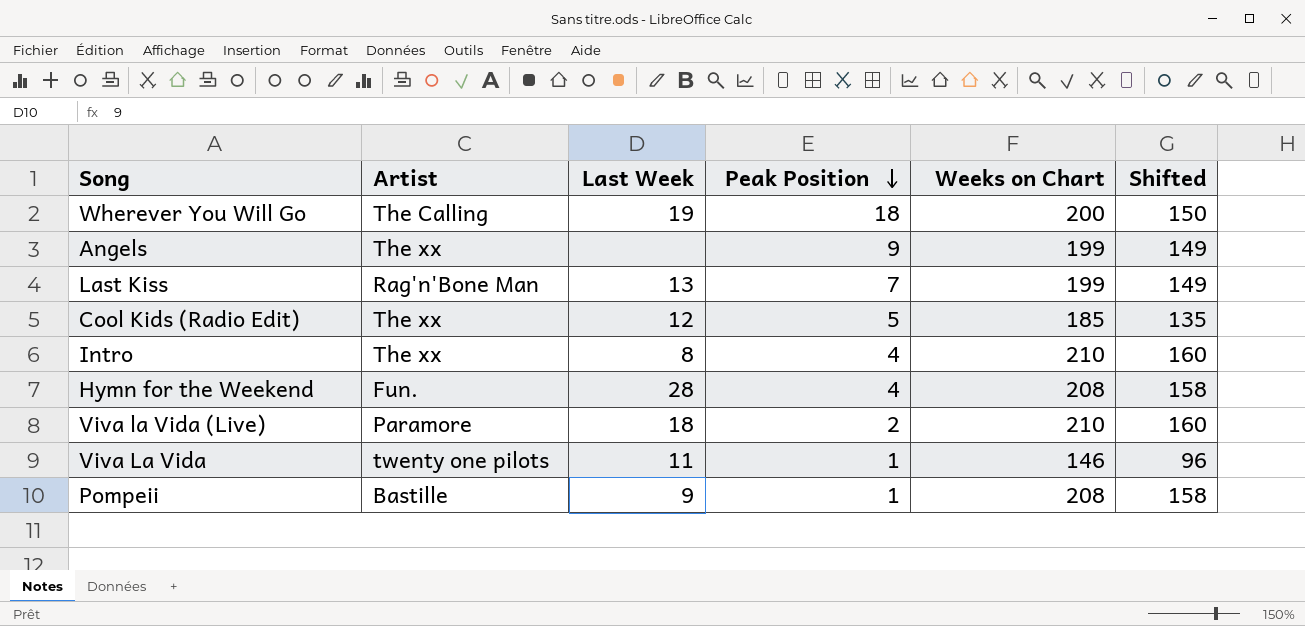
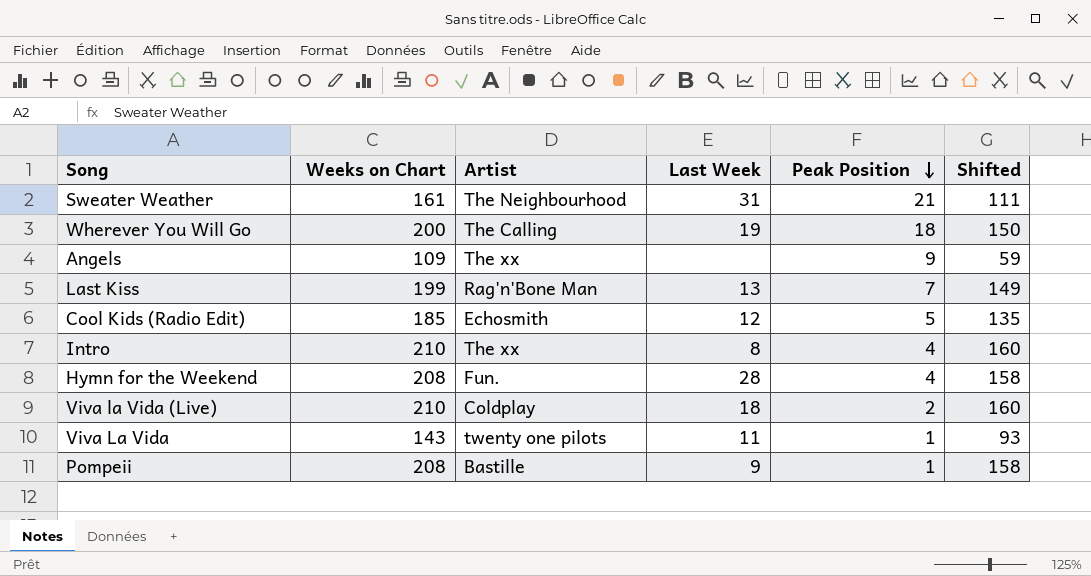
column Weeks on Chart | position: 5 -> 2
row Sweater Weather: none -> 161 | The Neighbourhood | 31 | 21 | 111
Angels | Weeks on Chart: 199 -> 109
Angels | Shifted: 149 -> 59
Cool Kids (Radio Edit) | Artist: The xx -> Echosmith
Viva la Vida (Live) | Artist: Paramore -> Coldplay
Viva La Vida | Weeks on Chart: 146 -> 143
Viva La Vida | Shifted: 96 -> 93

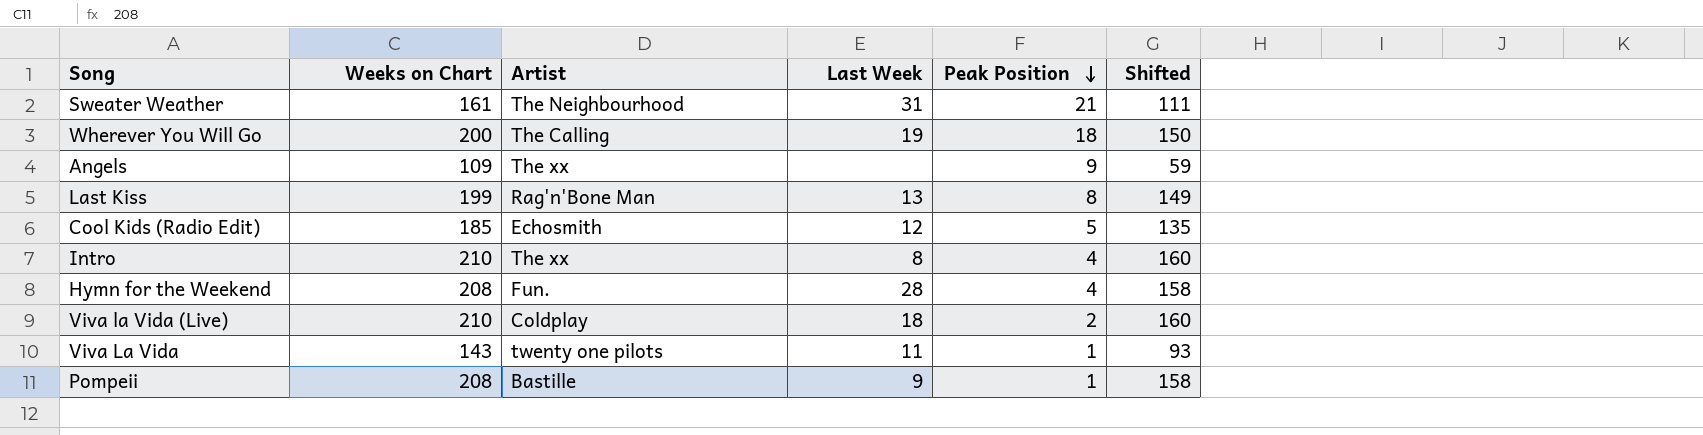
Last Kiss | Peak Position: 7 -> 8

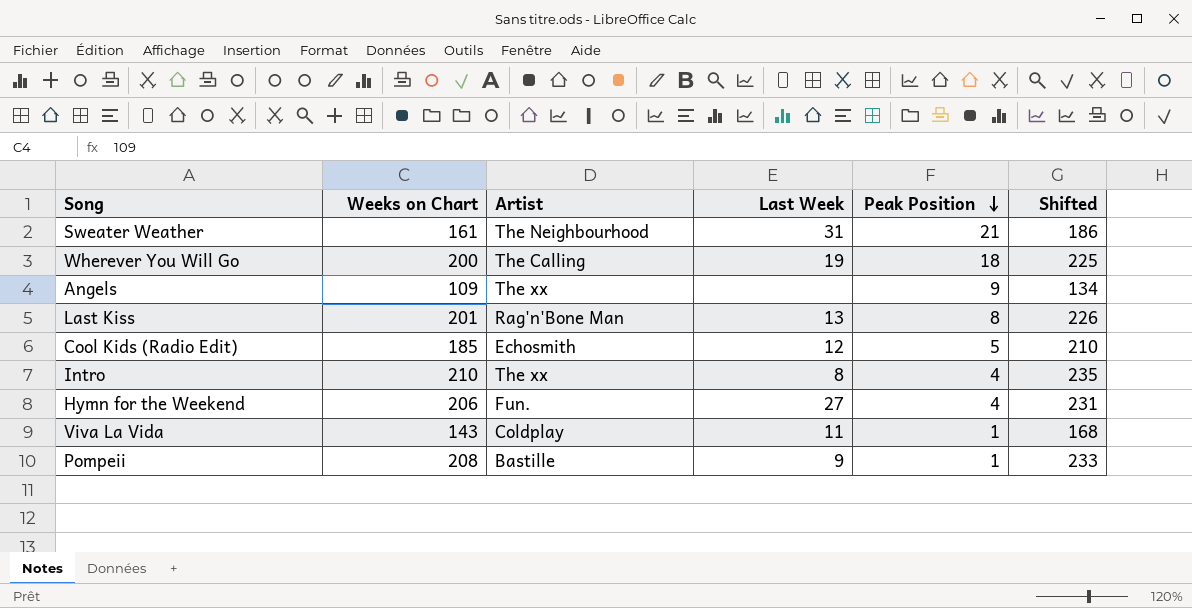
column Shifted | formula: [Weeks on Chart] - 50 -> [Weeks on Chart] + 25
row Viva la Vida (Live): 210 | Coldplay | 18 | 2 | 160 -> none
Last Kiss | Weeks on Chart: 199 -> 201
Hymn for the Weekend | Weeks on Chart: 208 -> 206
Hymn for the Weekend | Last Week: 28 -> 27
Viva La Vida | Artist: twenty one pilots -> Coldplay

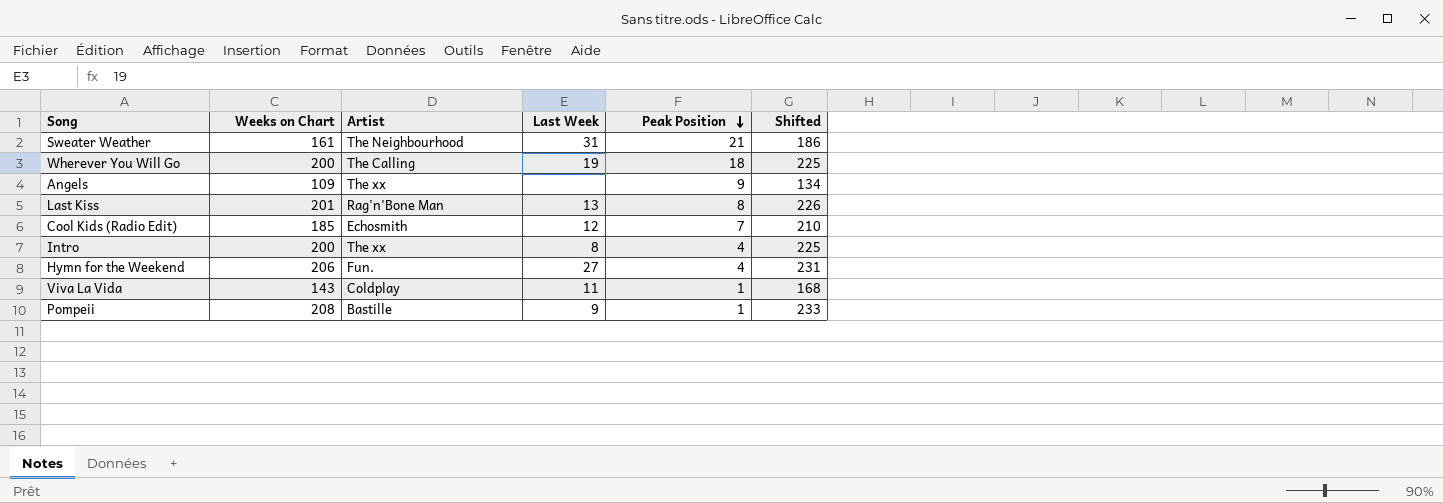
Cool Kids (Radio Edit) | Peak Position: 5 -> 7
Intro | Weeks on Chart: 210 -> 200
Intro | Shifted: 235 -> 225

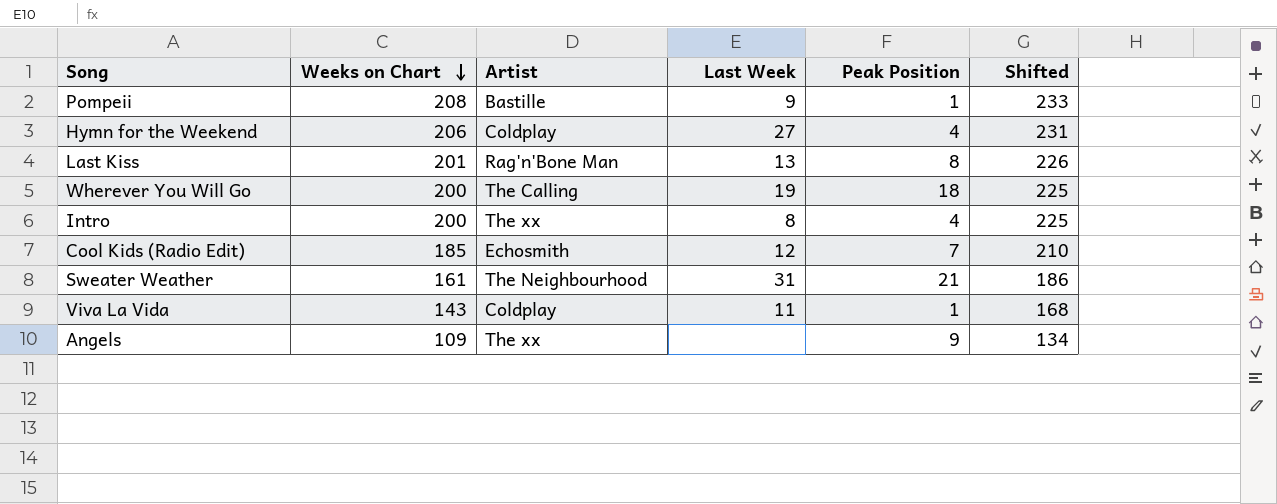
row order: Peak Position descending -> Weeks on Chart descending
Hymn for the Weekend | Artist: Fun. -> Coldplay

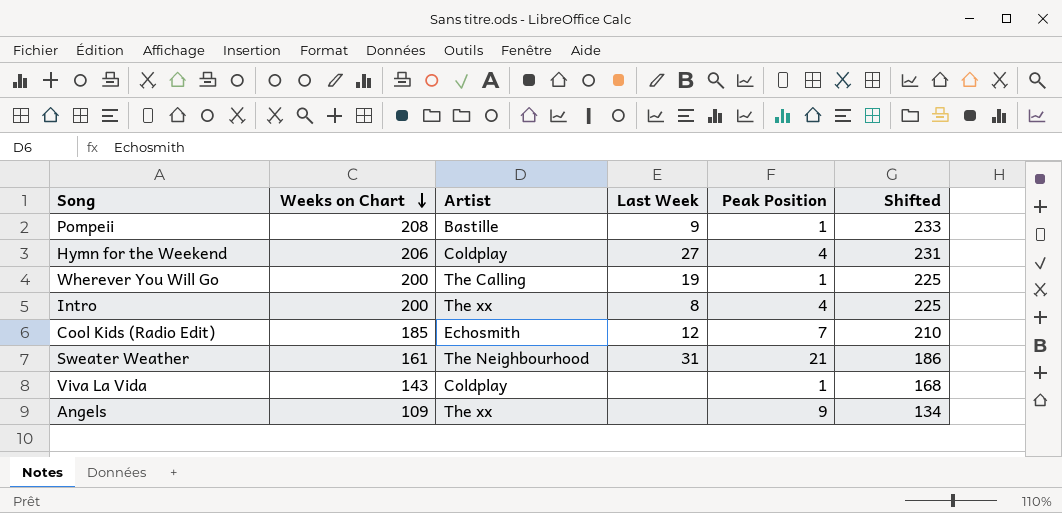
row Last Kiss: 201 | Rag'n'Bone Man | 13 | 8 | 226 -> none
Wherever You Will Go | Peak Position: 18 -> 1
Viva La Vida | Last Week: 11 -> none

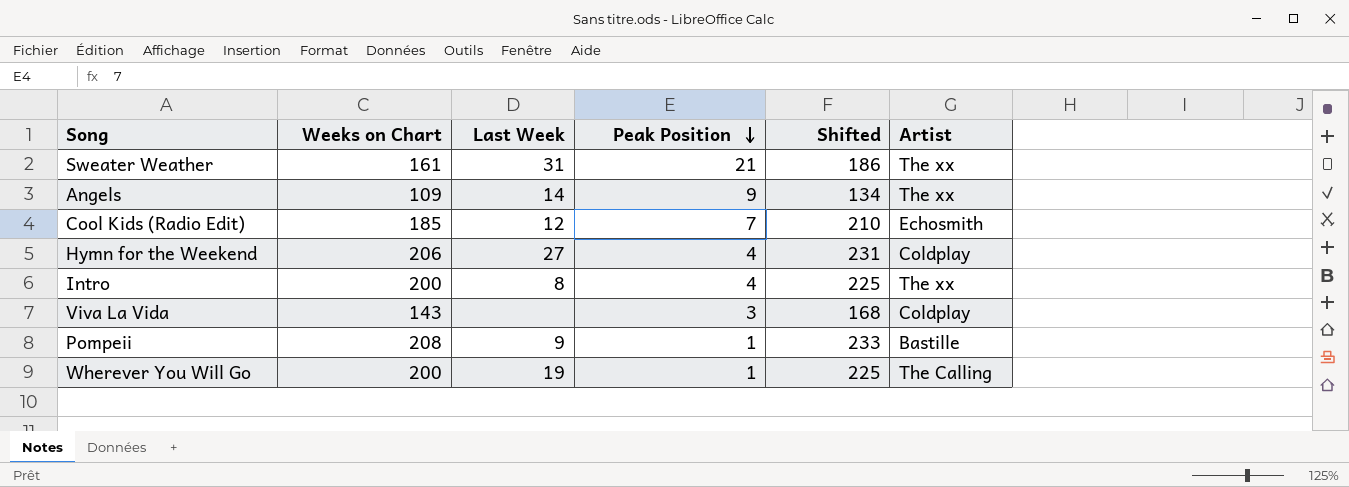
row order: Weeks on Chart descending -> Peak Position descending
column Artist | position: 3 -> 6
Sweater Weather | Artist: The Neighbourhood -> The xx
Angels | Last Week: none -> 14
Viva La Vida | Peak Position: 1 -> 3

